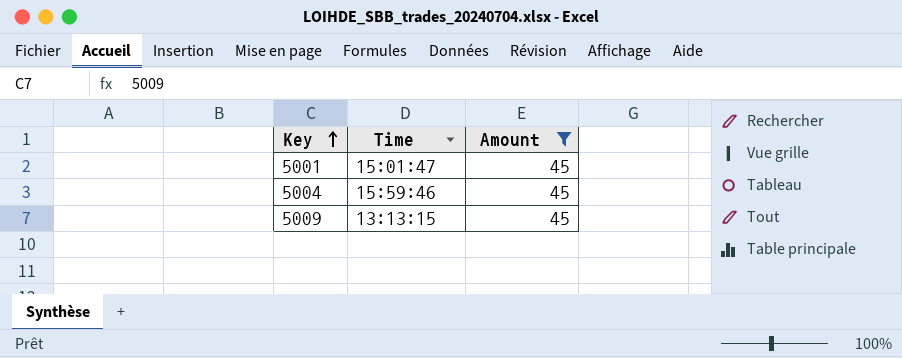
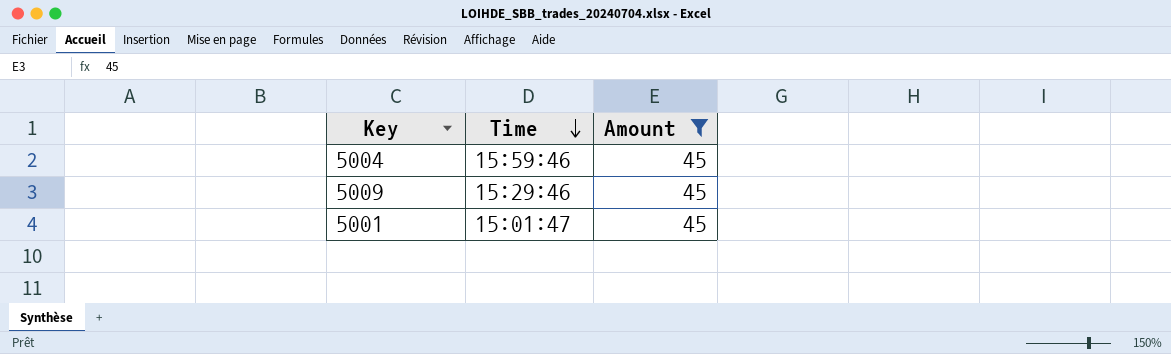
row order: Key ascending -> Time descending
5009 | Time: 13:13:15 -> 15:29:46

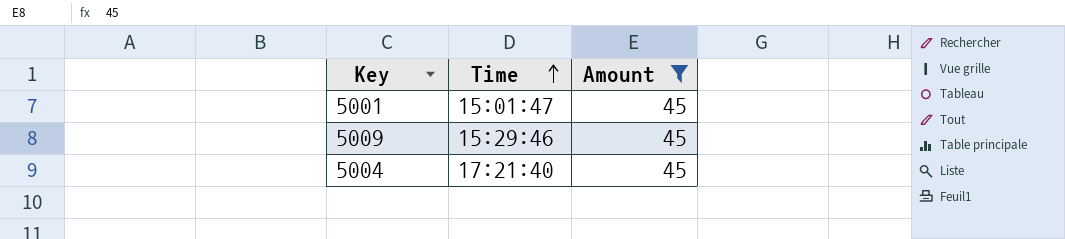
row order: Time descending -> Time ascending
5004 | Time: 15:59:46 -> 17:21:40

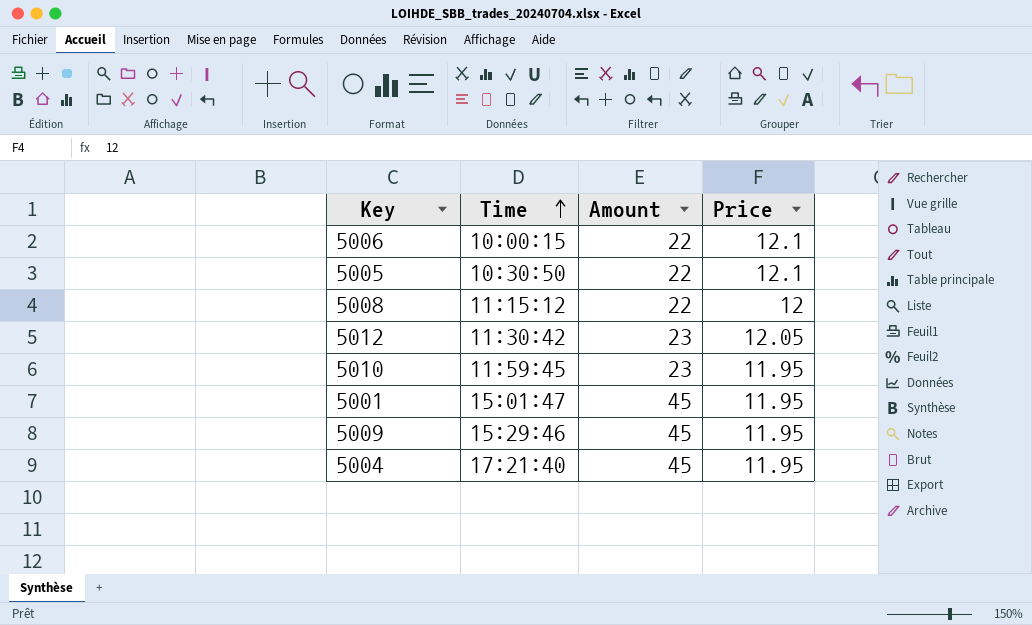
filter: Amount = 45 -> none
column Price | position: none -> 4

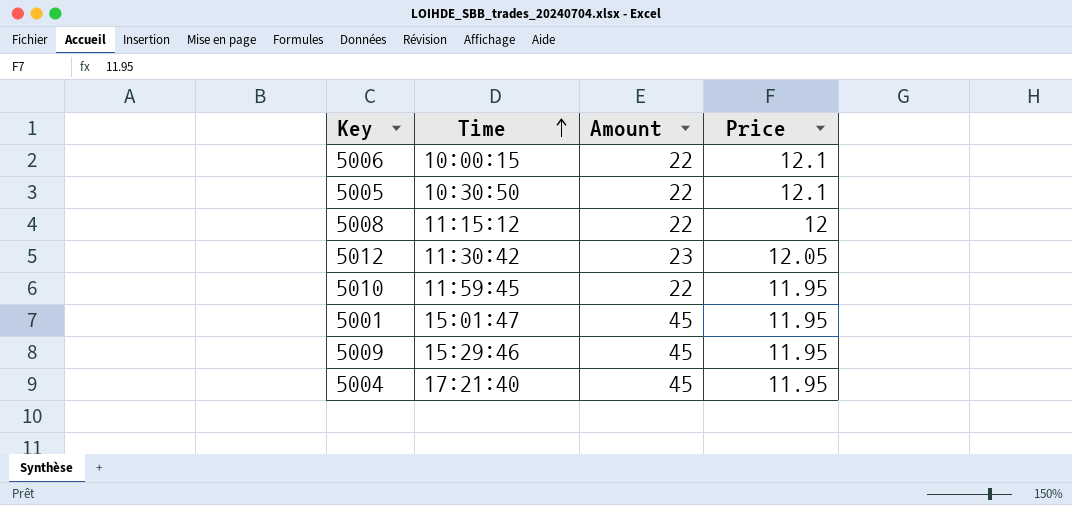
5010 | Amount: 23 -> 22

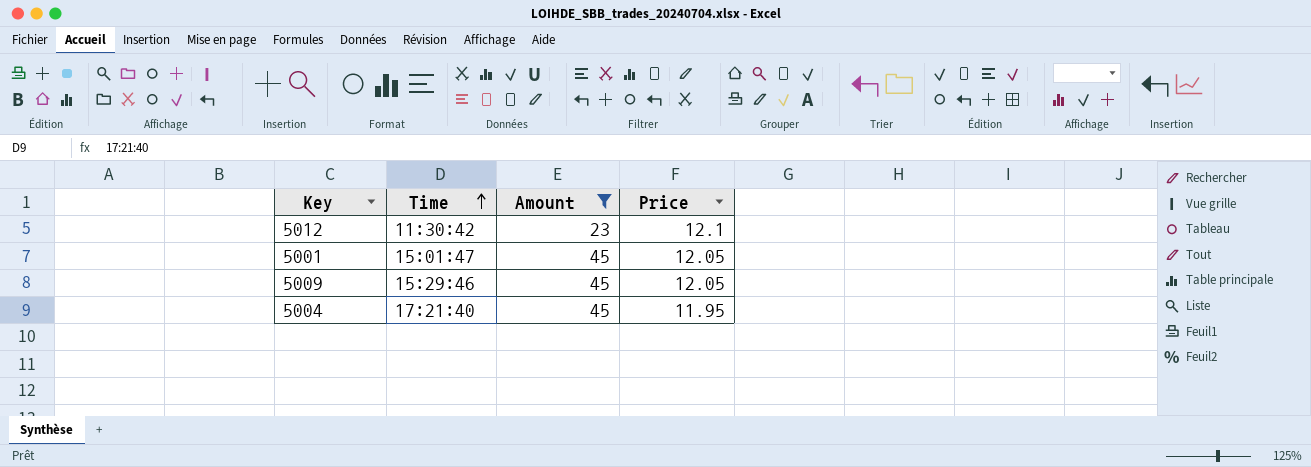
filter: none -> Amount != 22
5012 | Price: 12.05 -> 12.1
5001 | Price: 11.95 -> 12.05
5009 | Price: 11.95 -> 12.05

